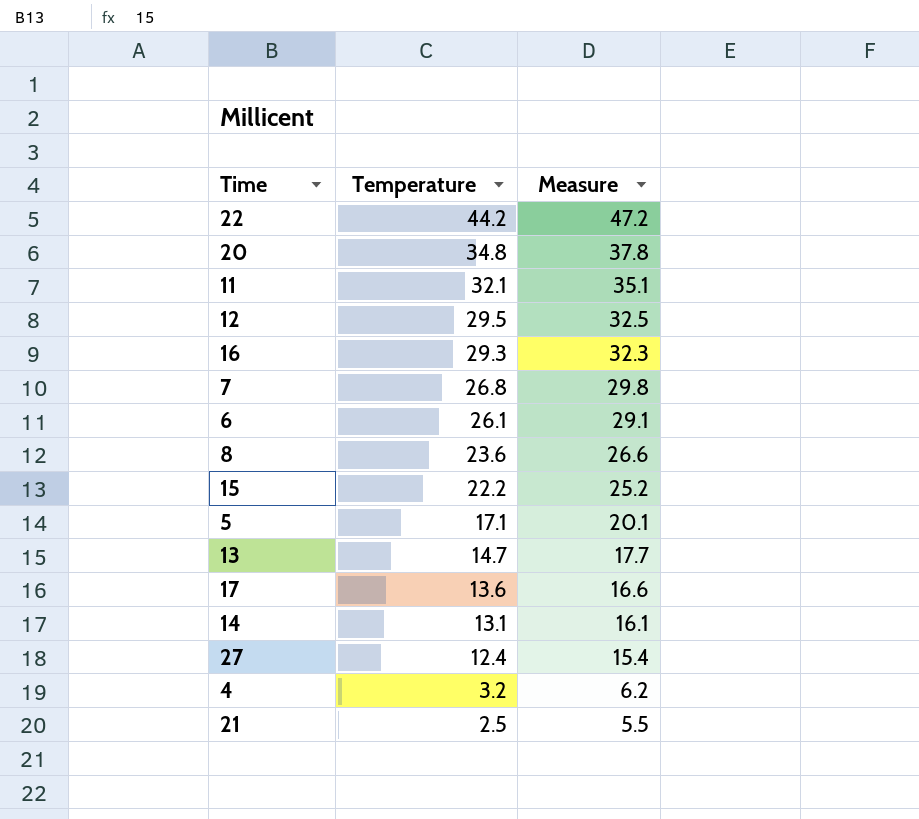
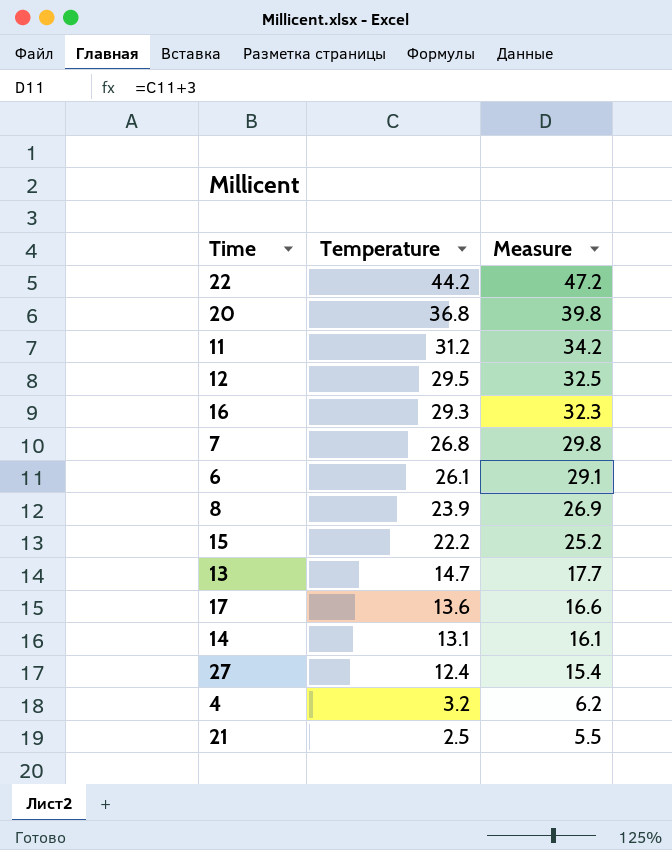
row 5: 17.1 | 20.1 -> none
20 | Temperature: 34.8 -> 36.8
20 | Measure: 37.8 -> 39.8
11 | Temperature: 32.1 -> 31.2
11 | Measure: 35.1 -> 34.2
8 | Temperature: 23.6 -> 23.9
8 | Measure: 26.6 -> 26.9

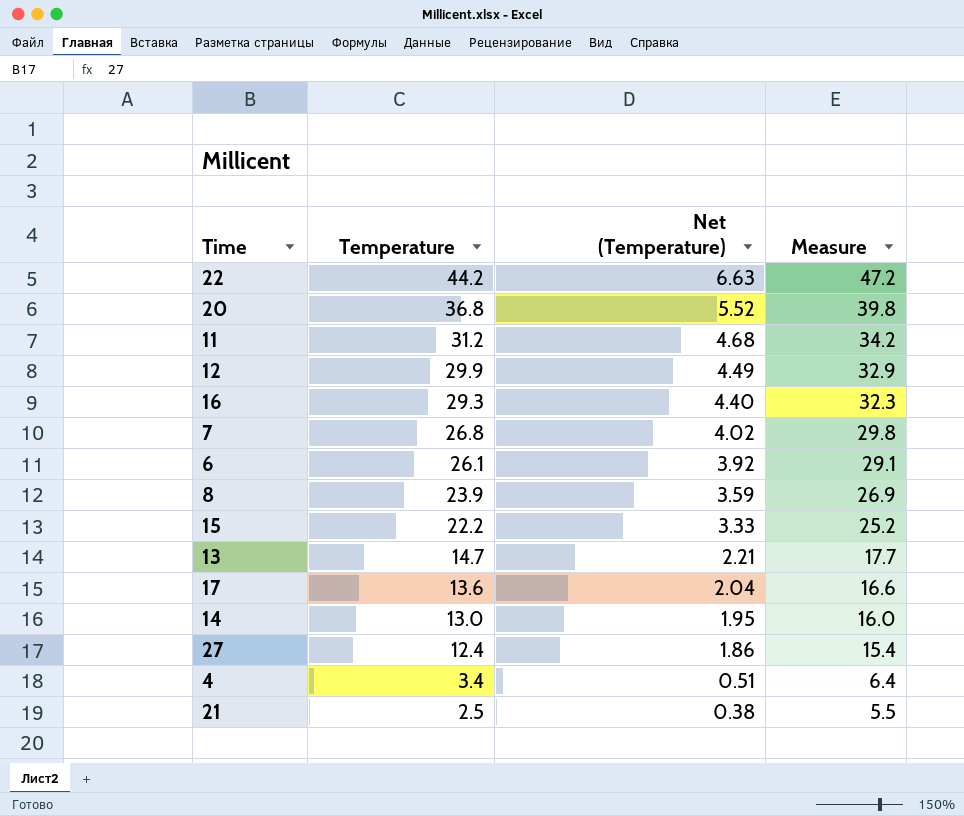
column Net (Temperature) | formula: none -> [Temperature] * 0.15
12 | Temperature: 29.5 -> 29.9
12 | Measure: 32.5 -> 32.9
14 | Temperature: 13.1 -> 13.0
14 | Measure: 16.1 -> 16.0
4 | Temperature: 3.2 -> 3.4
4 | Measure: 6.2 -> 6.4

